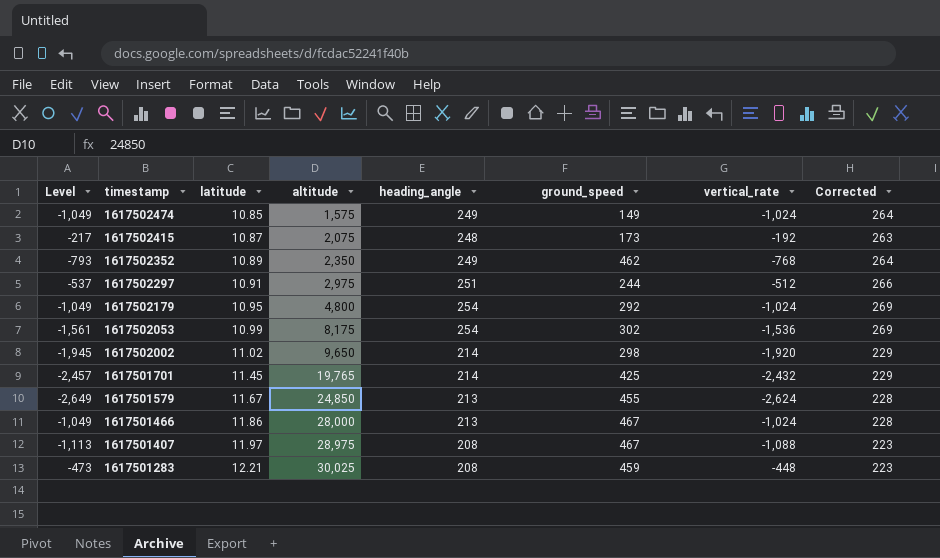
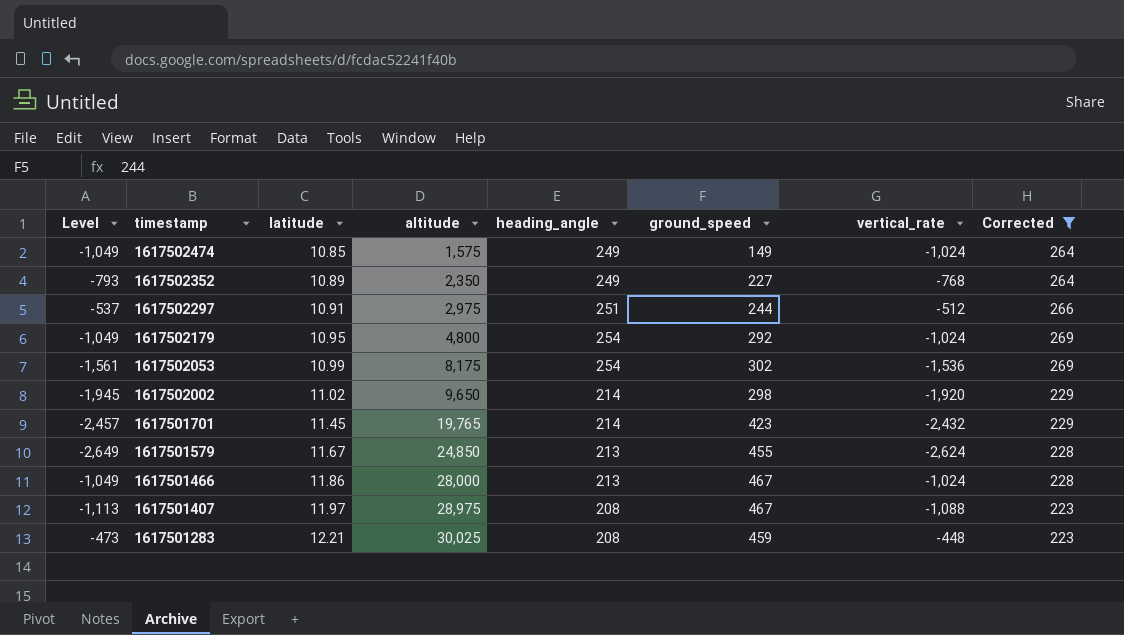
filter: none -> Corrected != 263
1617502352 | ground_speed: 462 -> 227
1617501701 | ground_speed: 425 -> 423

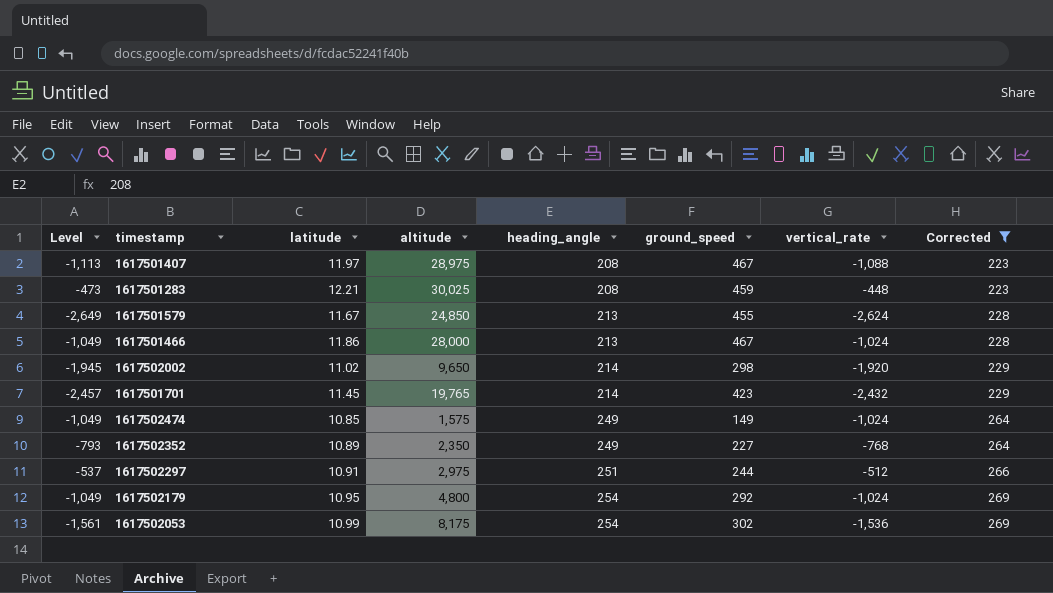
row order: timestamp descending -> heading_angle ascending

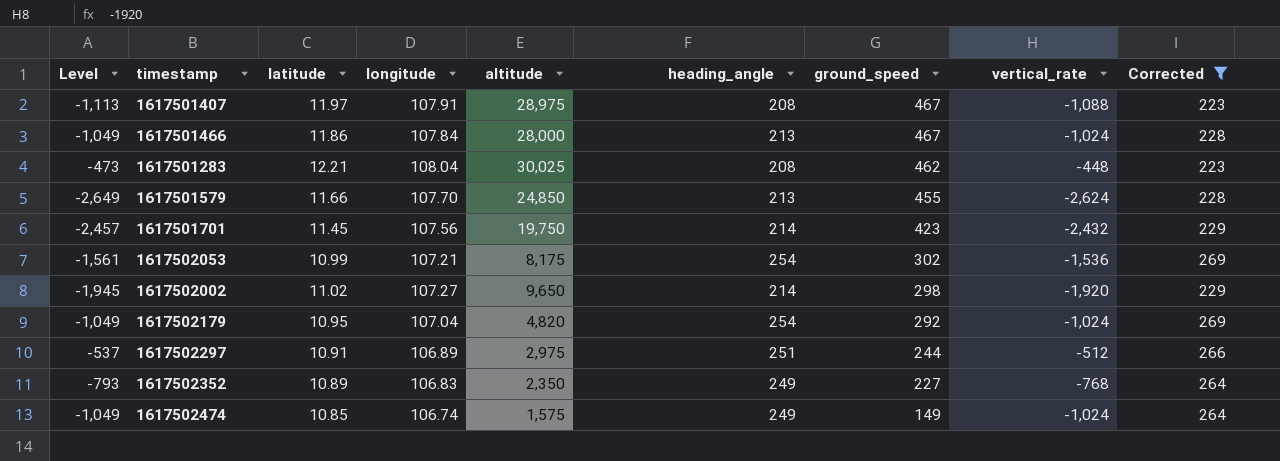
row order: heading_angle ascending -> ground_speed descending
column longitude | position: none -> 4
1617501283 | ground_speed: 459 -> 462
1617501579 | latitude: 11.67 -> 11.66
1617501701 | altitude: 19,765 -> 19,750
1617502179 | altitude: 4,800 -> 4,820

